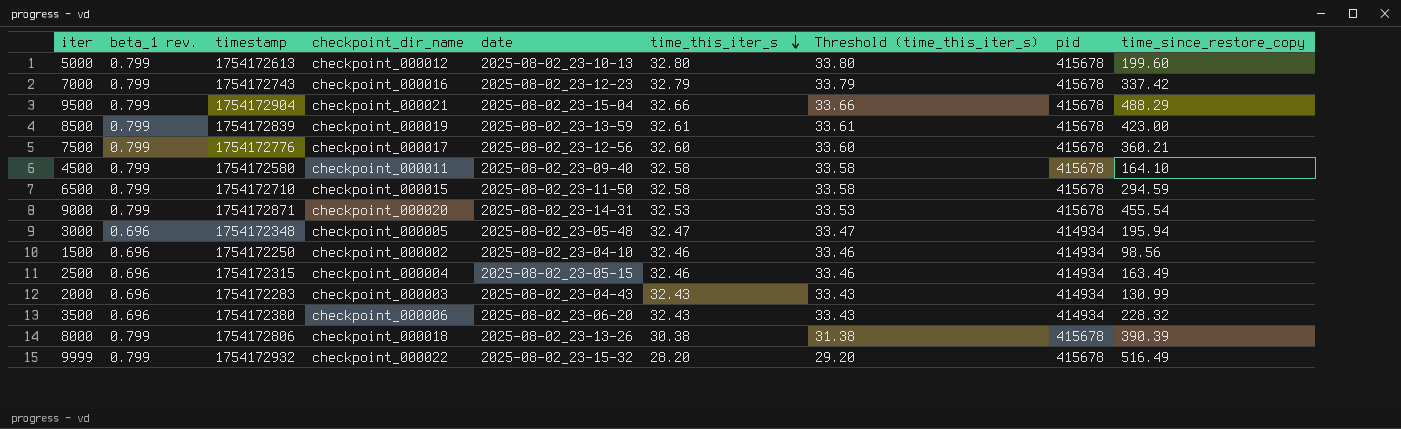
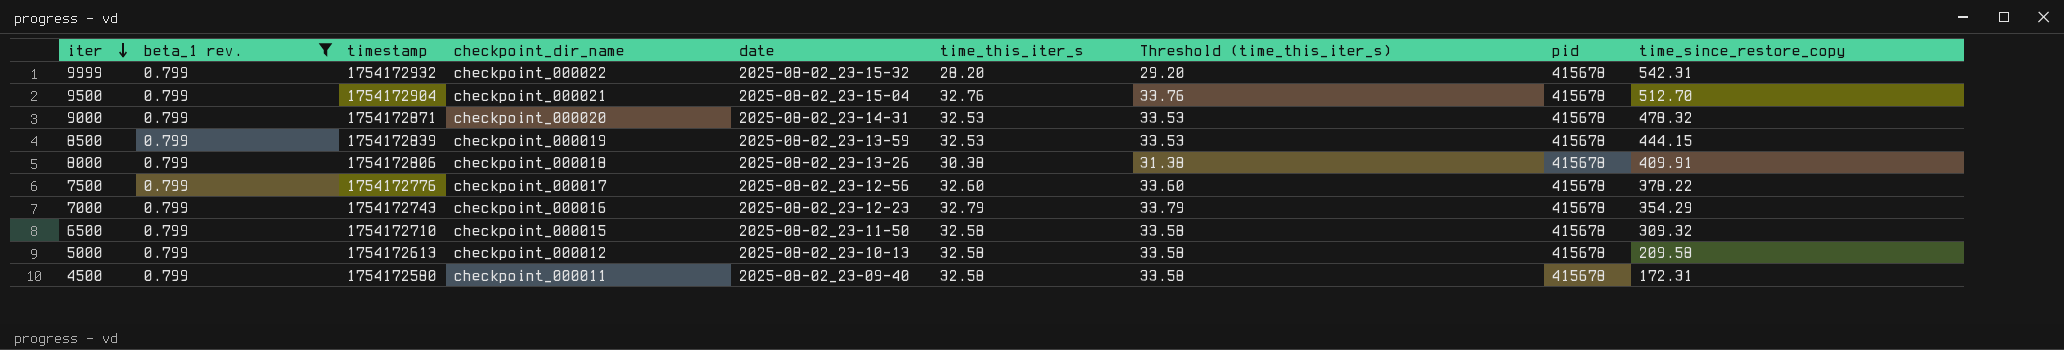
filter: none -> beta_1 rev. = 0.799
row order: time_this_iter_s descending -> iter descending
9999 | time_since_restore_copy: 516.49 -> 542.31
9500 | time_this_iter_s: 32.66 -> 32.76
9500 | Threshold (time_this_iter_s): 33.66 -> 33.76
9500 | time_since_restore_copy: 488.29 -> 512.70
9000 | time_since_restore_copy: 455.54 -> 478.32
8500 | time_this_iter_s: 32.61 -> 32.53
8500 | Threshold (time_this_iter_s): 33.61 -> 33.53
8500 | time_since_restore_copy: 423.00 -> 444.15
8000 | time_since_restore_copy: 390.39 -> 409.91
7500 | time_since_restore_copy: 360.21 -> 378.22
7000 | time_since_restore_copy: 337.42 -> 354.29
6500 | time_since_restore_copy: 294.59 -> 309.32
5000 | time_this_iter_s: 32.80 -> 32.58
5000 | Threshold (time_this_iter_s): 33.80 -> 33.58
5000 | time_since_restore_copy: 199.60 -> 209.58
4500 | time_since_restore_copy: 164.10 -> 172.31

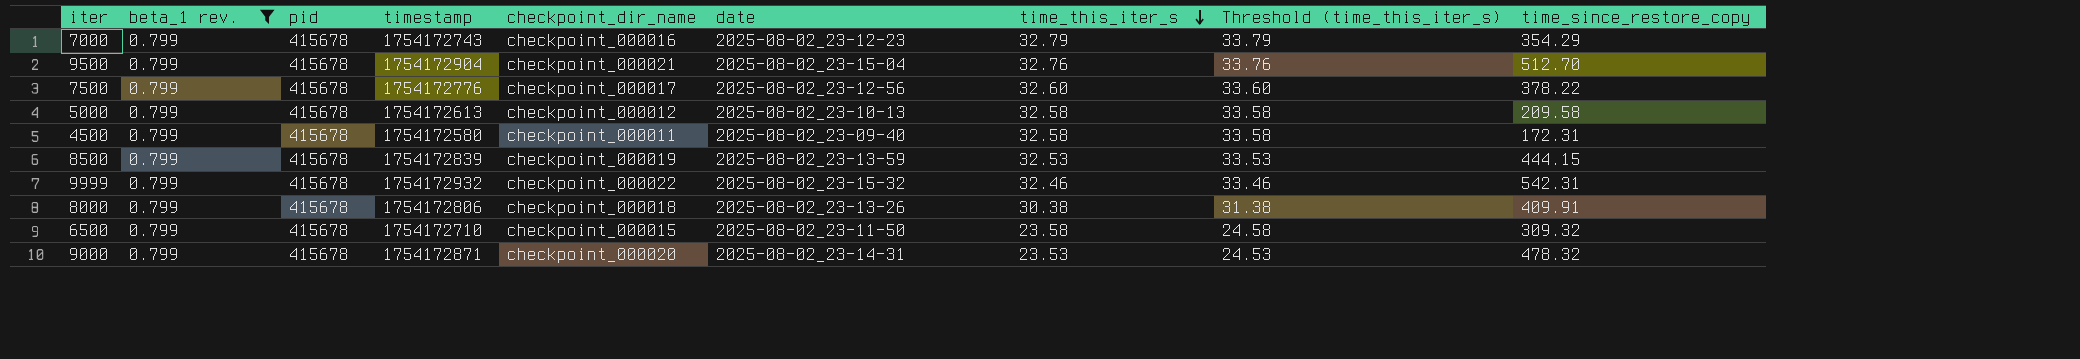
row order: iter descending -> time_this_iter_s descending
column pid | position: 8 -> 3
9999 | time_this_iter_s: 28.20 -> 32.46
9999 | Threshold (time_this_iter_s): 29.20 -> 33.46
6500 | time_this_iter_s: 32.58 -> 23.58
6500 | Threshold (time_this_iter_s): 33.58 -> 24.58
9000 | time_this_iter_s: 32.53 -> 23.53
9000 | Threshold (time_this_iter_s): 33.53 -> 24.53

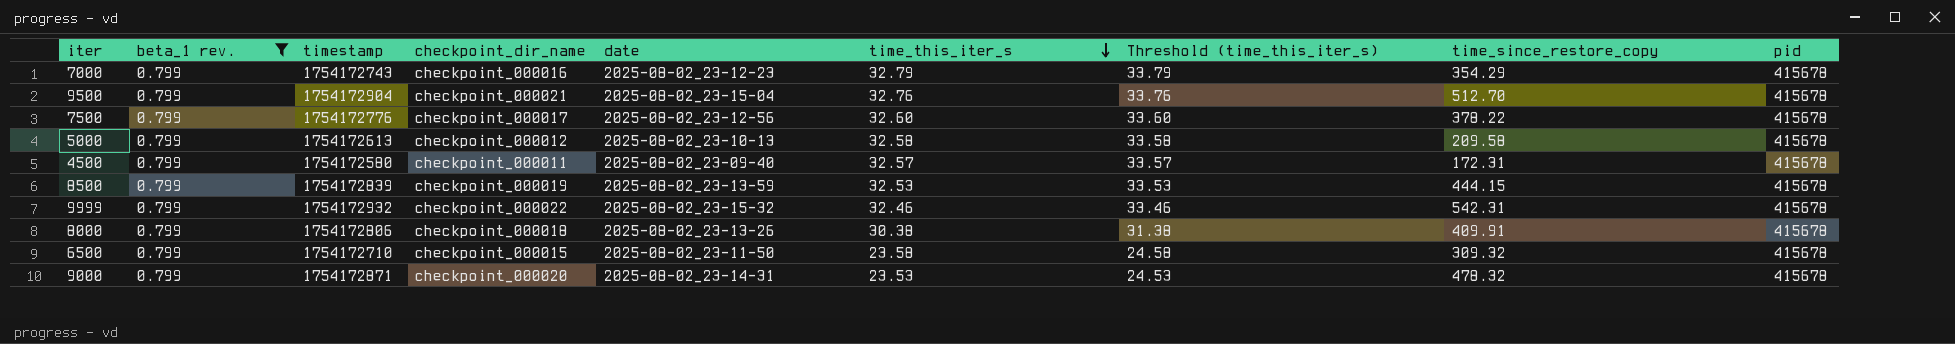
column pid | position: 3 -> 9
4500 | time_this_iter_s: 32.58 -> 32.57
4500 | Threshold (time_this_iter_s): 33.58 -> 33.57

